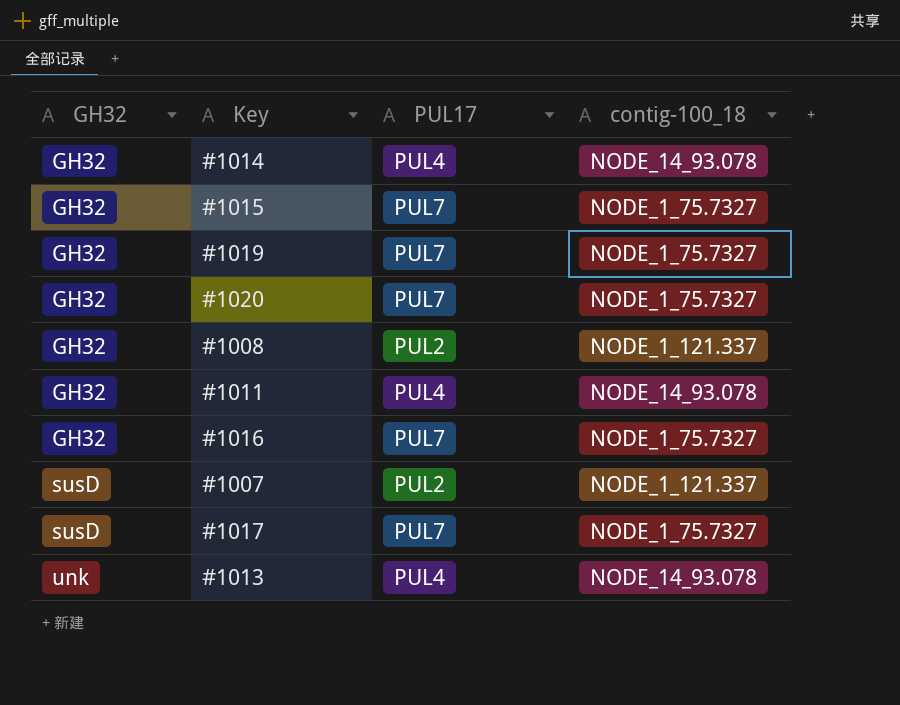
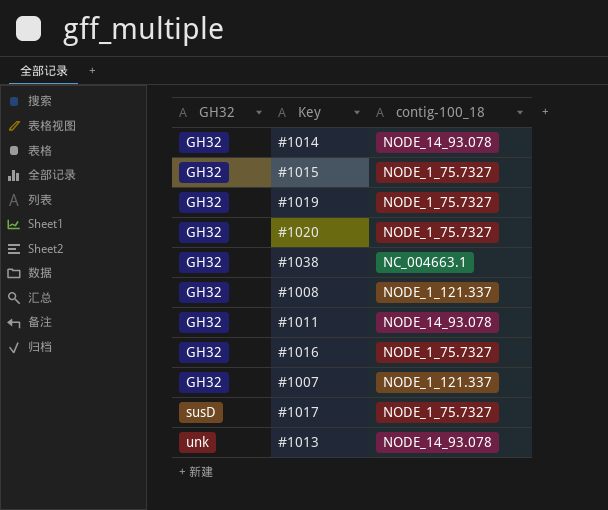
column PUL17 | position: 3 -> none
row #1038: none -> GH32 | NC_004663.1
#1007 | GH32: susD -> GH32

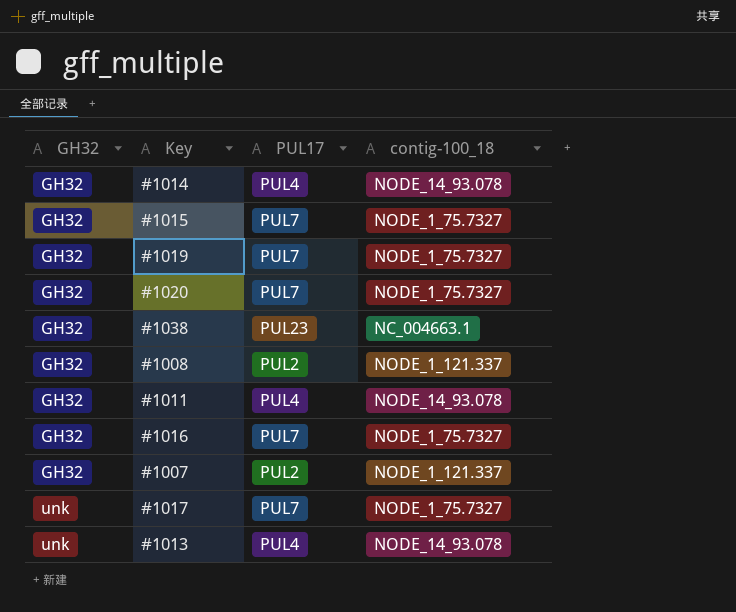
column PUL17 | position: none -> 3
#1017 | GH32: susD -> unk

